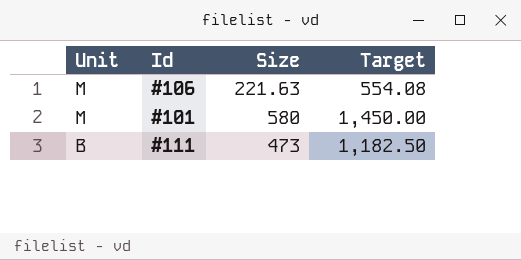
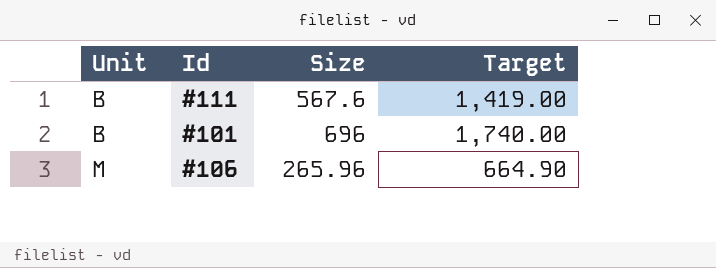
row order: Unit descending -> Unit ascending
#111 | Size: 473 -> 567.6
#111 | Target: 1,182.50 -> 1,419.00
#101 | Unit: M -> B
#101 | Size: 580 -> 696
#101 | Target: 1,450.00 -> 1,740.00
#106 | Size: 221.63 -> 265.96
#106 | Target: 554.08 -> 664.90

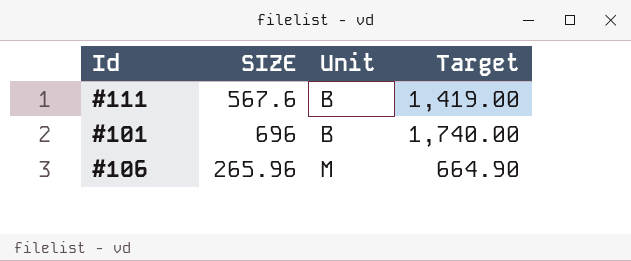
column name: Size -> SIZE
column Unit | position: 1 -> 3

